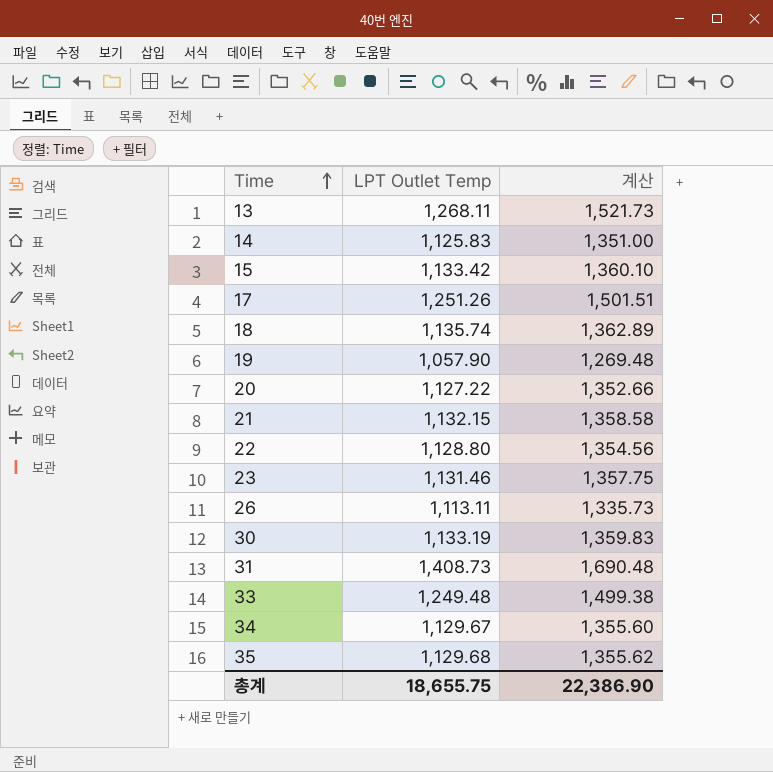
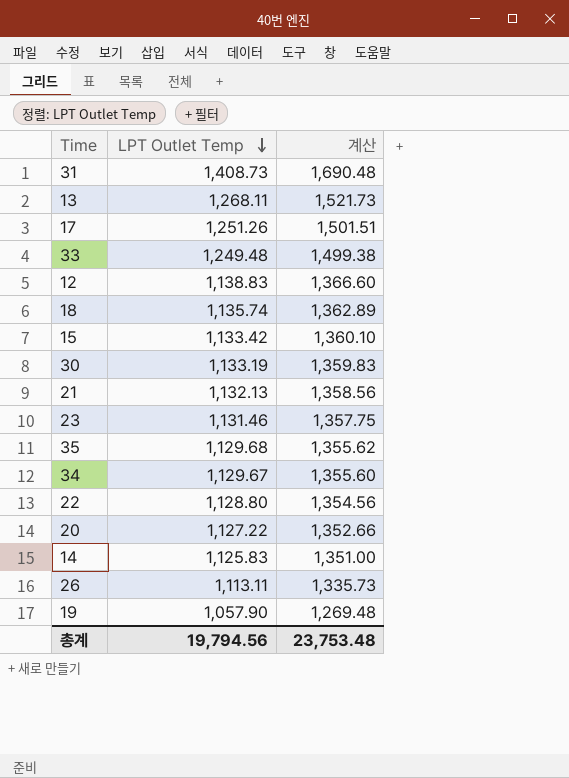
row order: Time ascending -> LPT Outlet Temp descending
row 12: none -> 1,138.83 | 1,366.60
21 | LPT Outlet Temp: 1,132.15 -> 1,132.13
21 | 계산: 1,358.58 -> 1,358.56
총계 | LPT Outlet Temp: 18,655.75 -> 19,794.56
총계 | 계산: 22,386.90 -> 23,753.48

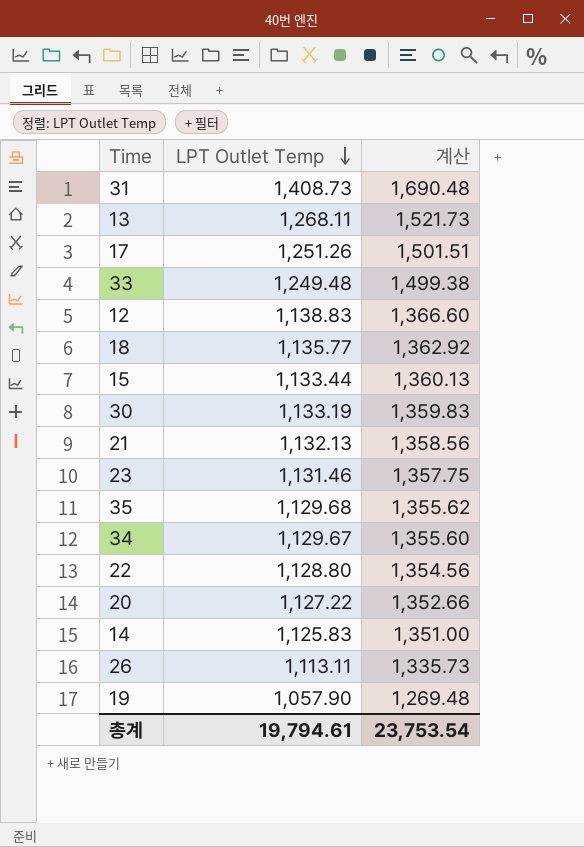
18 | LPT Outlet Temp: 1,135.74 -> 1,135.77
18 | 계산: 1,362.89 -> 1,362.92
15 | LPT Outlet Temp: 1,133.42 -> 1,133.44
15 | 계산: 1,360.10 -> 1,360.13
총계 | LPT Outlet Temp: 19,794.56 -> 19,794.61
총계 | 계산: 23,753.48 -> 23,753.54

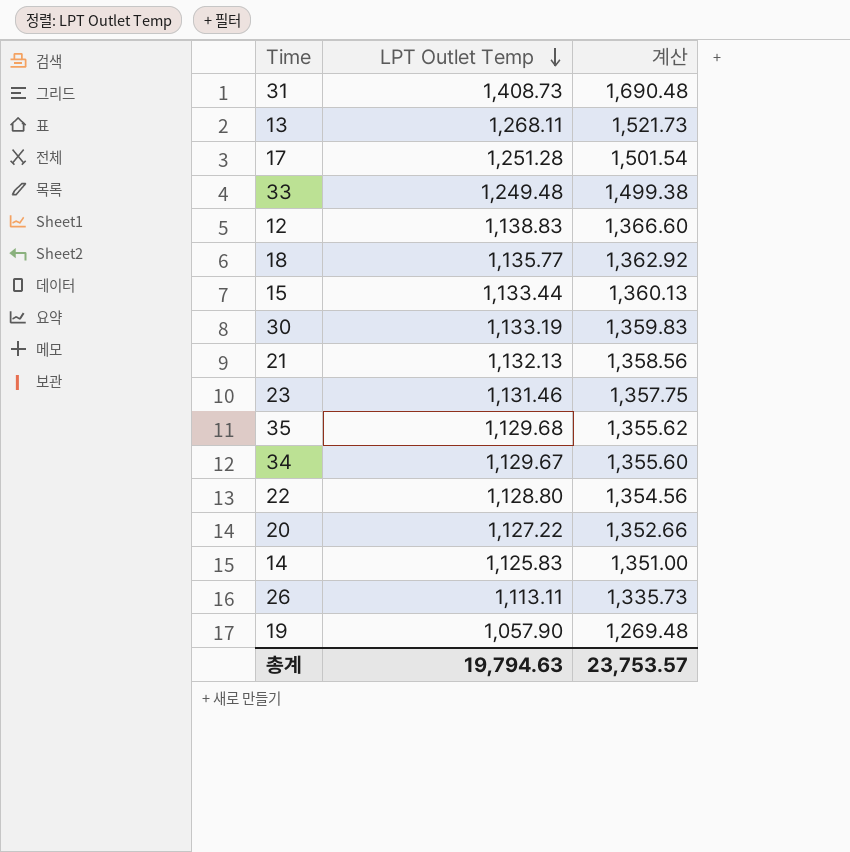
17 | LPT Outlet Temp: 1,251.26 -> 1,251.28
17 | 계산: 1,501.51 -> 1,501.54
총계 | LPT Outlet Temp: 19,794.61 -> 19,794.63
총계 | 계산: 23,753.54 -> 23,753.57

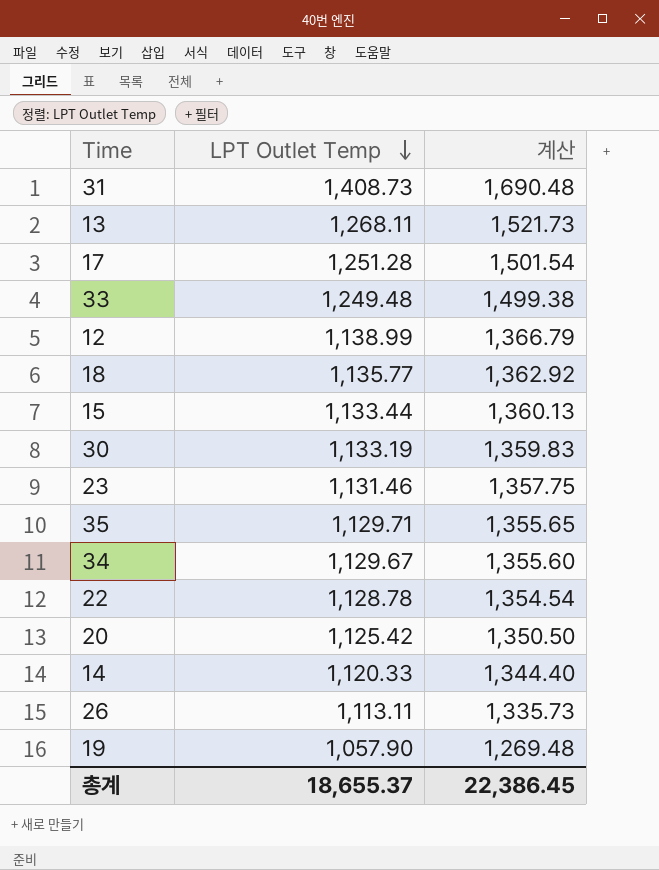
row 21: 1,132.13 | 1,358.56 -> none
12 | LPT Outlet Temp: 1,138.83 -> 1,138.99
12 | 계산: 1,366.60 -> 1,366.79
35 | LPT Outlet Temp: 1,129.68 -> 1,129.71
35 | 계산: 1,355.62 -> 1,355.65
22 | LPT Outlet Temp: 1,128.80 -> 1,128.78
22 | 계산: 1,354.56 -> 1,354.54
20 | LPT Outlet Temp: 1,127.22 -> 1,125.42
20 | 계산: 1,352.66 -> 1,350.50
14 | LPT Outlet Temp: 1,125.83 -> 1,120.33
14 | 계산: 1,351.00 -> 1,344.40
총계 | LPT Outlet Temp: 19,794.63 -> 18,655.37
총계 | 계산: 23,753.57 -> 22,386.45

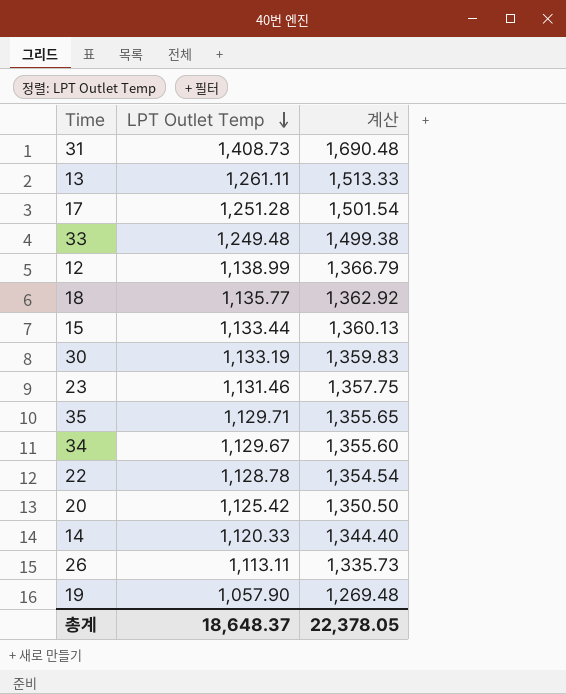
13 | LPT Outlet Temp: 1,268.11 -> 1,261.11
13 | 계산: 1,521.73 -> 1,513.33
총계 | LPT Outlet Temp: 18,655.37 -> 18,648.37
총계 | 계산: 22,386.45 -> 22,378.05

